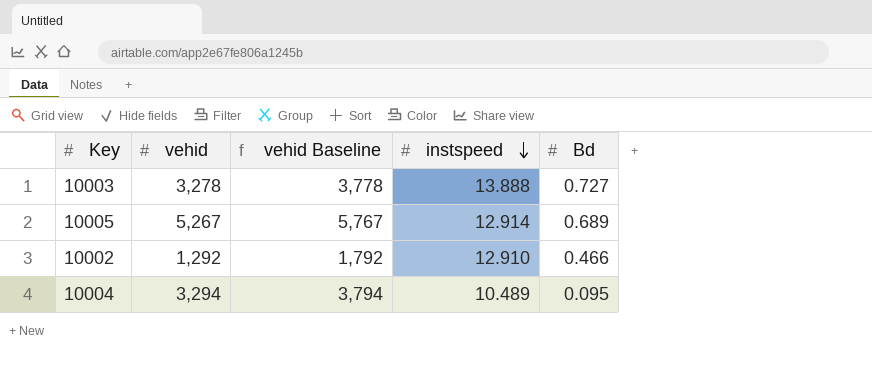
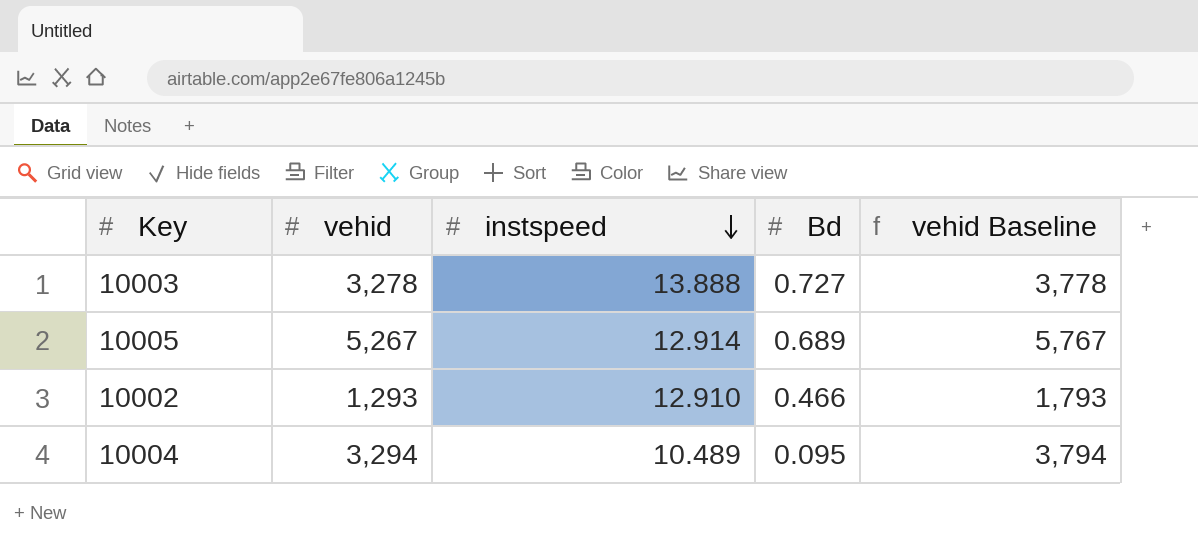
column vehid Baseline | position: 3 -> 5
10002 | vehid: 1,292 -> 1,293
10002 | vehid Baseline: 1,792 -> 1,793

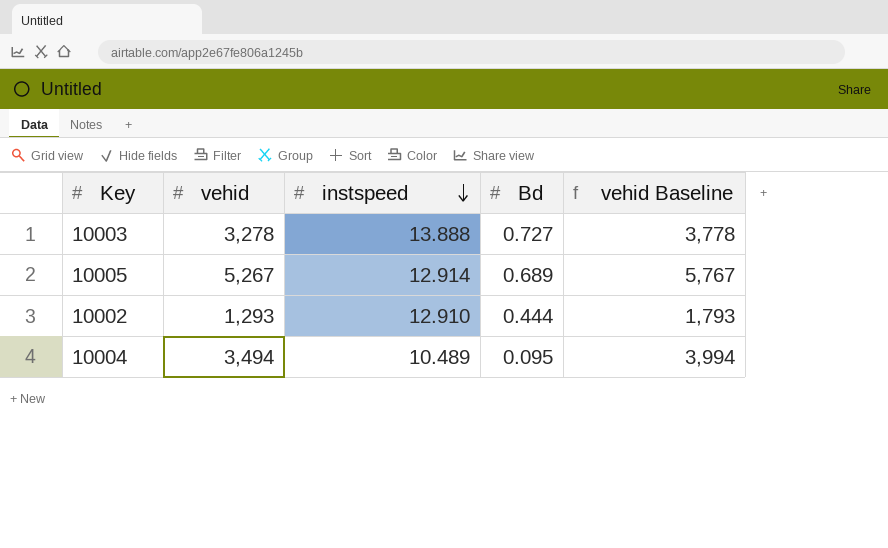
10002 | Bd: 0.466 -> 0.444
10004 | vehid: 3,294 -> 3,494
10004 | vehid Baseline: 3,794 -> 3,994

